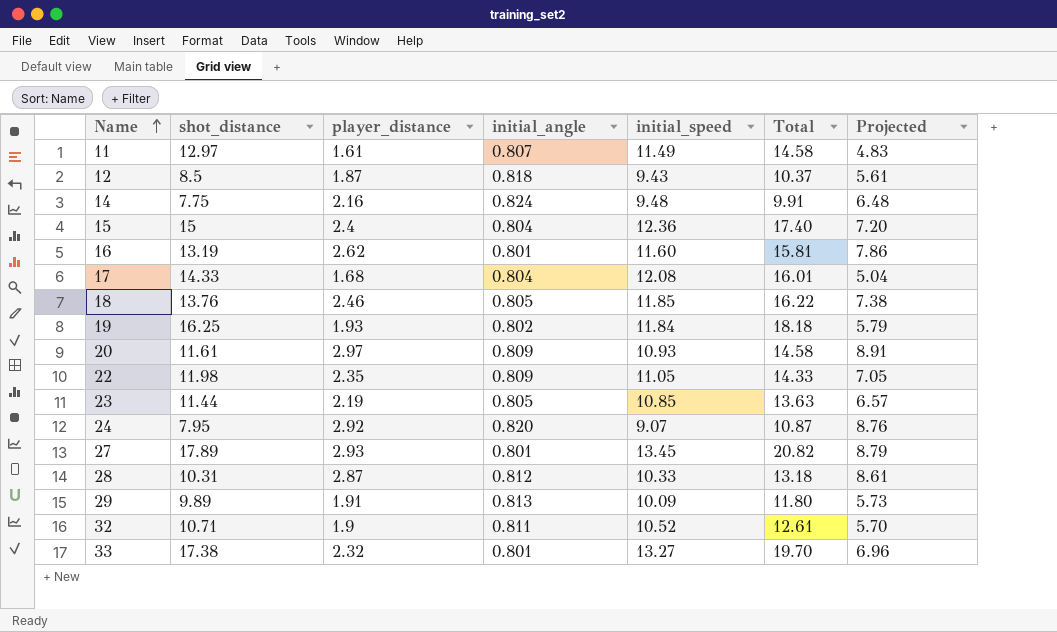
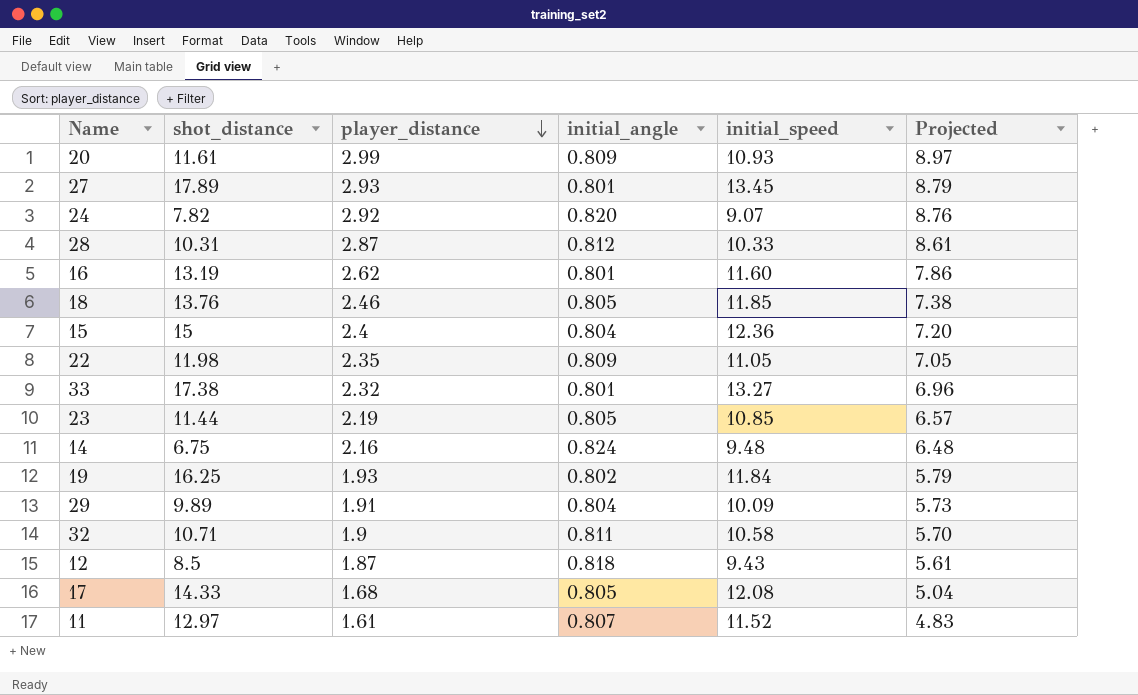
row order: Name ascending -> player_distance descending
column Total | formula: [shot_distance] + [player_distance] -> none
20 | player_distance: 2.97 -> 2.99
20 | Projected: 8.91 -> 8.97
24 | shot_distance: 7.95 -> 7.82
14 | shot_distance: 7.75 -> 6.75
29 | initial_angle: 0.813 -> 0.804
32 | initial_speed: 10.52 -> 10.58
17 | initial_angle: 0.804 -> 0.805
11 | initial_speed: 11.49 -> 11.52

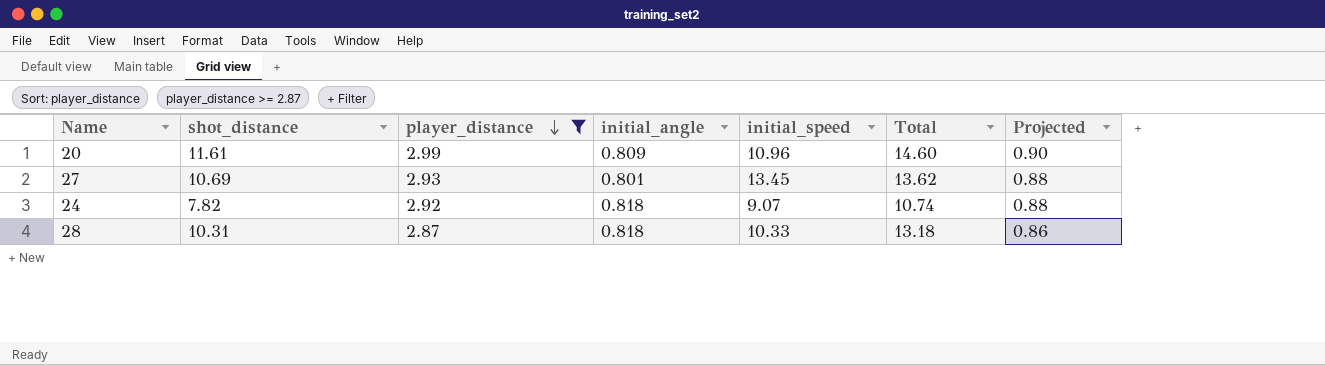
filter: none -> player_distance >= 2.87
column Total | formula: none -> [shot_distance] + [player_distance]
column Projected | formula: [player_distance] * 3 -> [player_distance] * 0.3
20 | initial_speed: 10.93 -> 10.96
27 | shot_distance: 17.89 -> 10.69
24 | initial_angle: 0.820 -> 0.818
28 | initial_angle: 0.812 -> 0.818

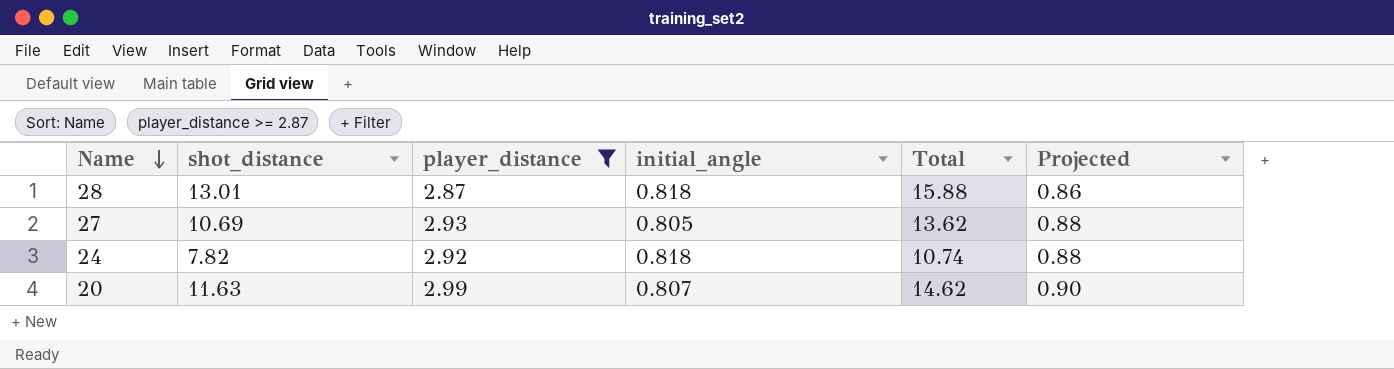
row order: player_distance descending -> Name descending
column initial_speed | position: 5 -> none
28 | shot_distance: 10.31 -> 13.01
28 | Total: 13.18 -> 15.88
27 | initial_angle: 0.801 -> 0.805
20 | shot_distance: 11.61 -> 11.63
20 | initial_angle: 0.809 -> 0.807
20 | Total: 14.60 -> 14.62

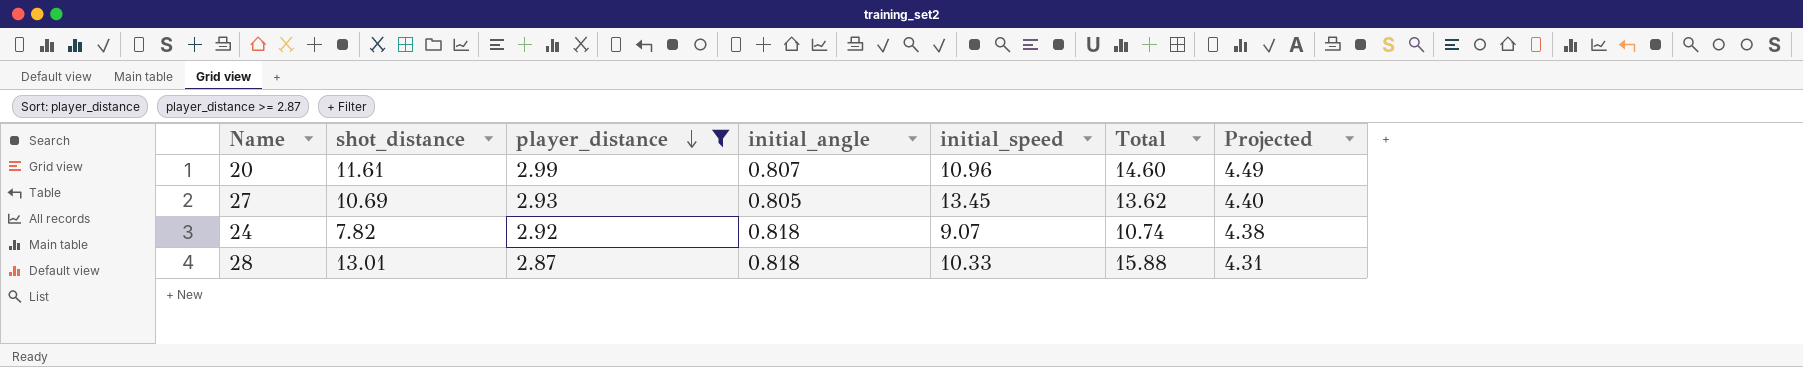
row order: Name descending -> player_distance descending
column initial_speed | position: none -> 5
column Projected | formula: [player_distance] * 0.3 -> [player_distance] * 1.5
20 | shot_distance: 11.63 -> 11.61
20 | Total: 14.62 -> 14.60

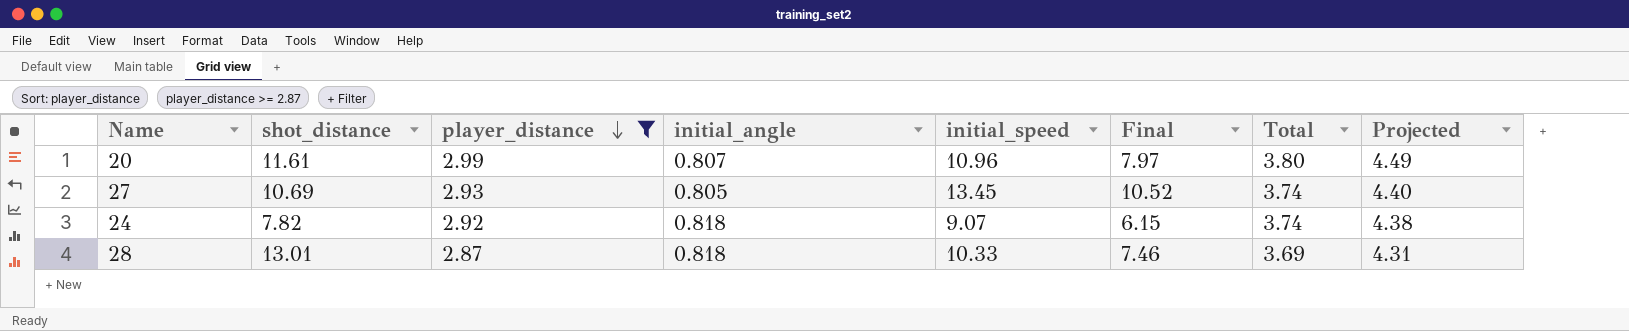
column Final | formula: none -> [initial_speed] - [player_distance]
column Total | formula: [shot_distance] + [player_distance] -> [player_distance] + [initial_angle]

